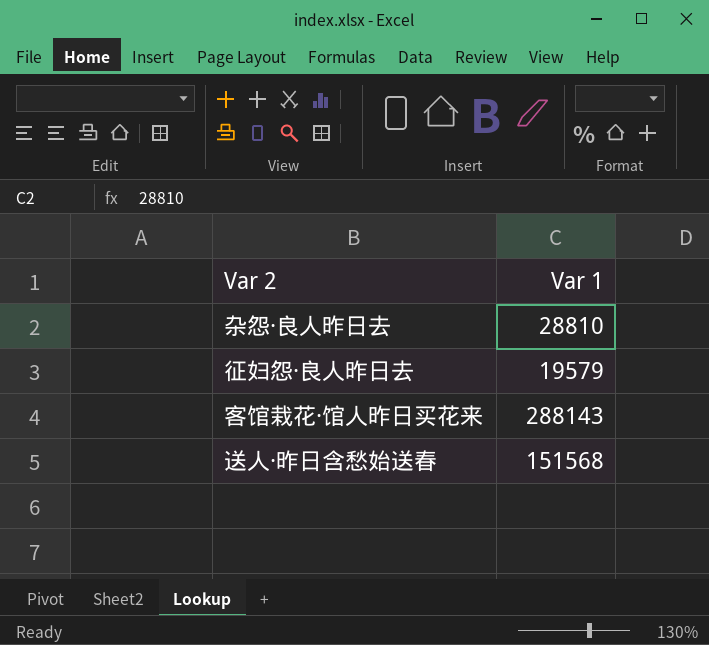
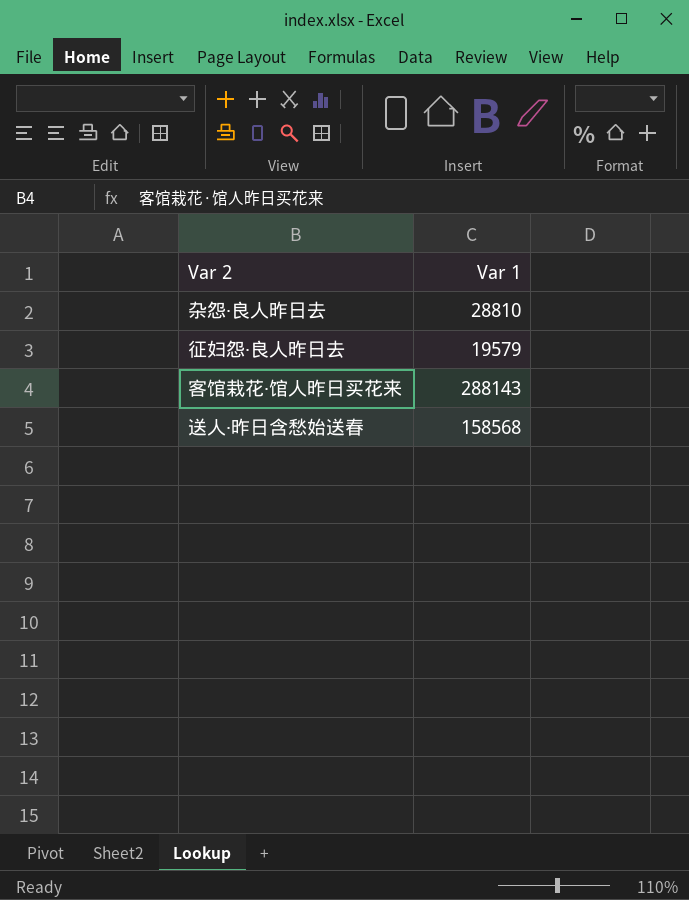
送人·昨日含愁始送春 | Var 1: 151568 -> 158568

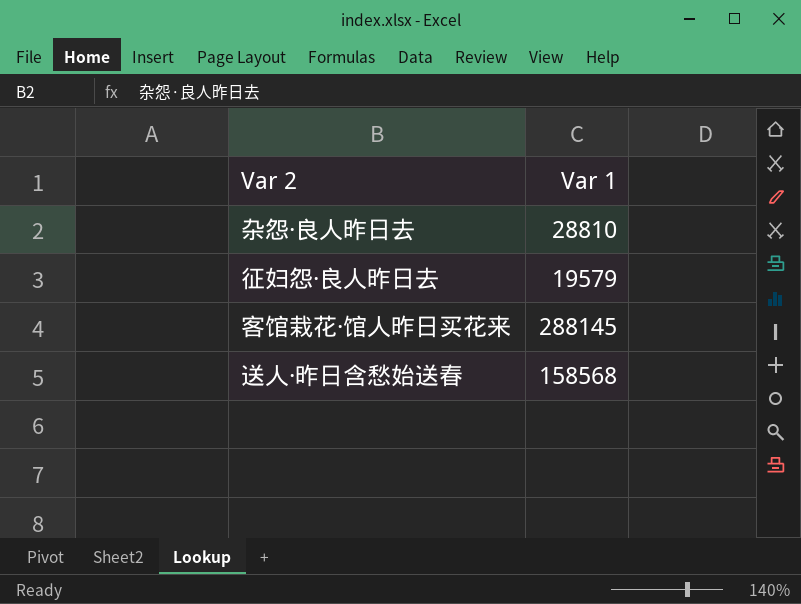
客馆栽花·馆人昨日买花来 | Var 1: 288143 -> 288145

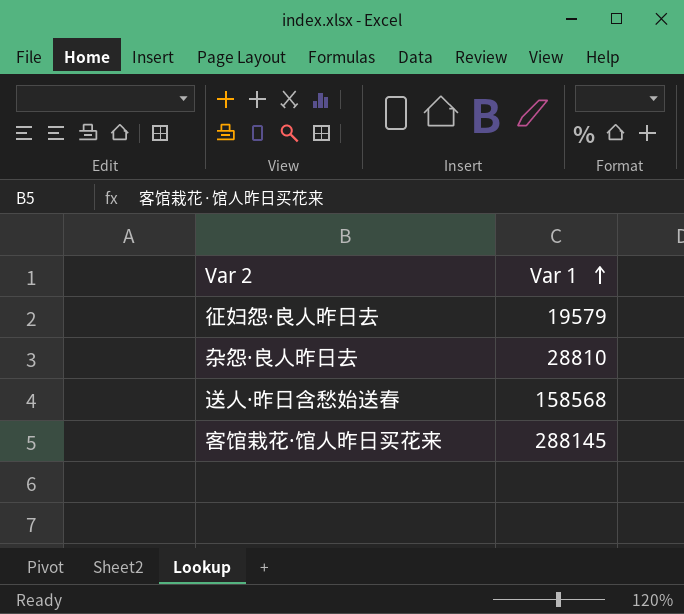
row order: none -> Var 1 ascending

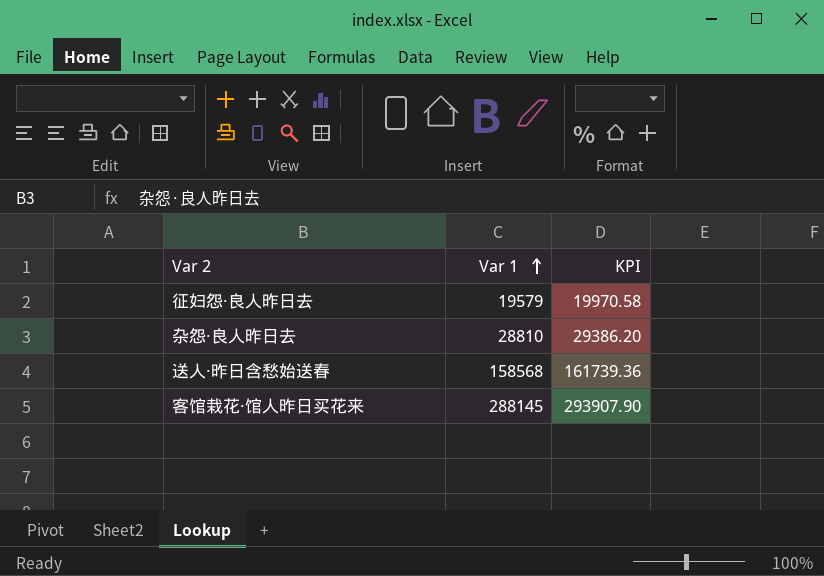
column KPI | formula: none -> [Var 1] * 1.02

